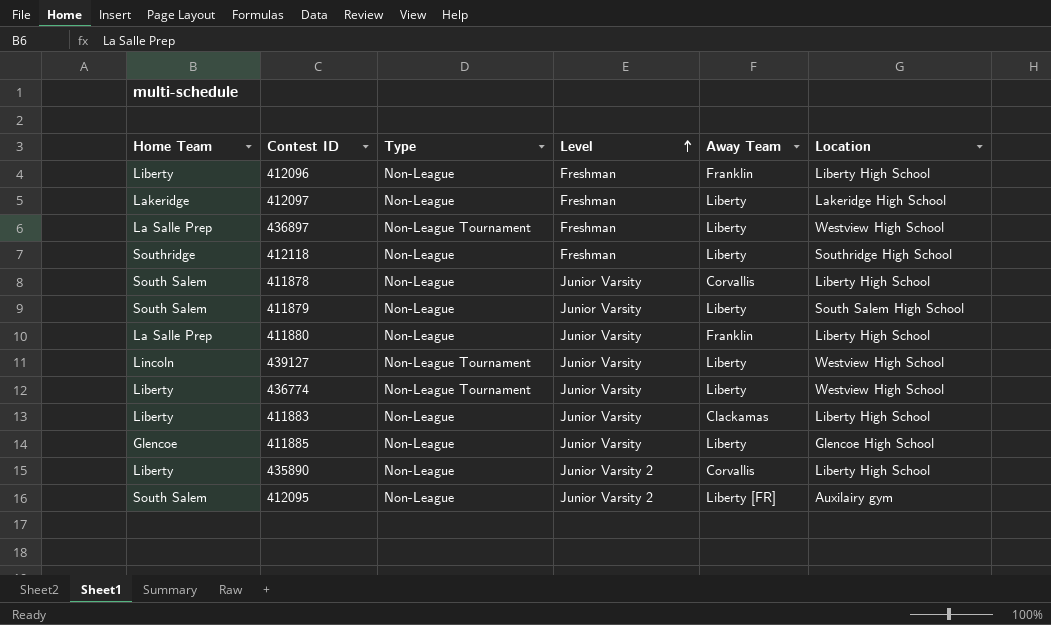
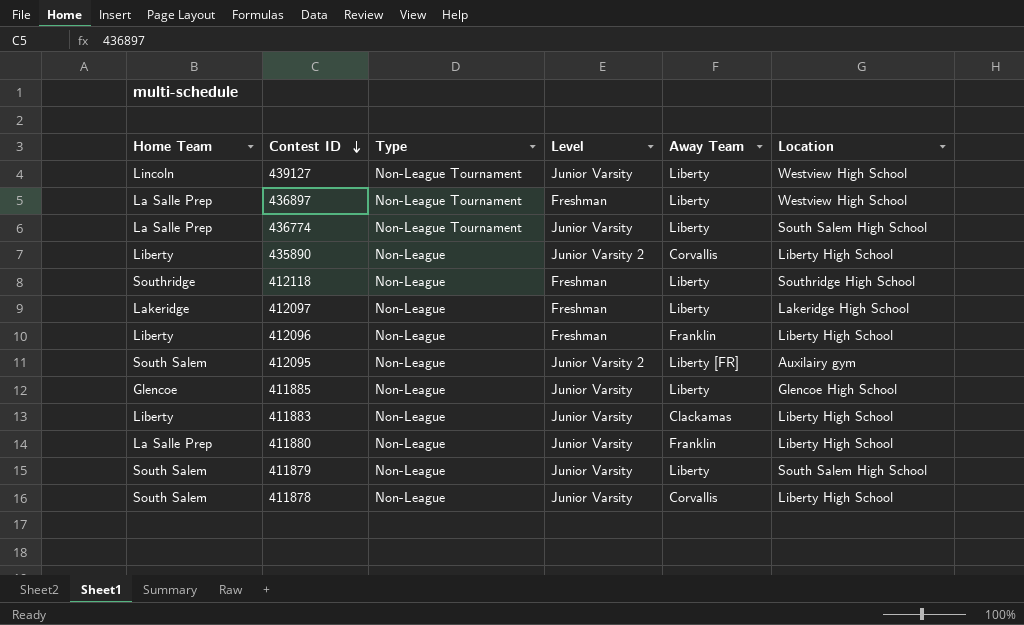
row order: Level ascending -> Contest ID descending
436774 | Home Team: Liberty -> La Salle Prep
436774 | Location: Westview High School -> South Salem High School

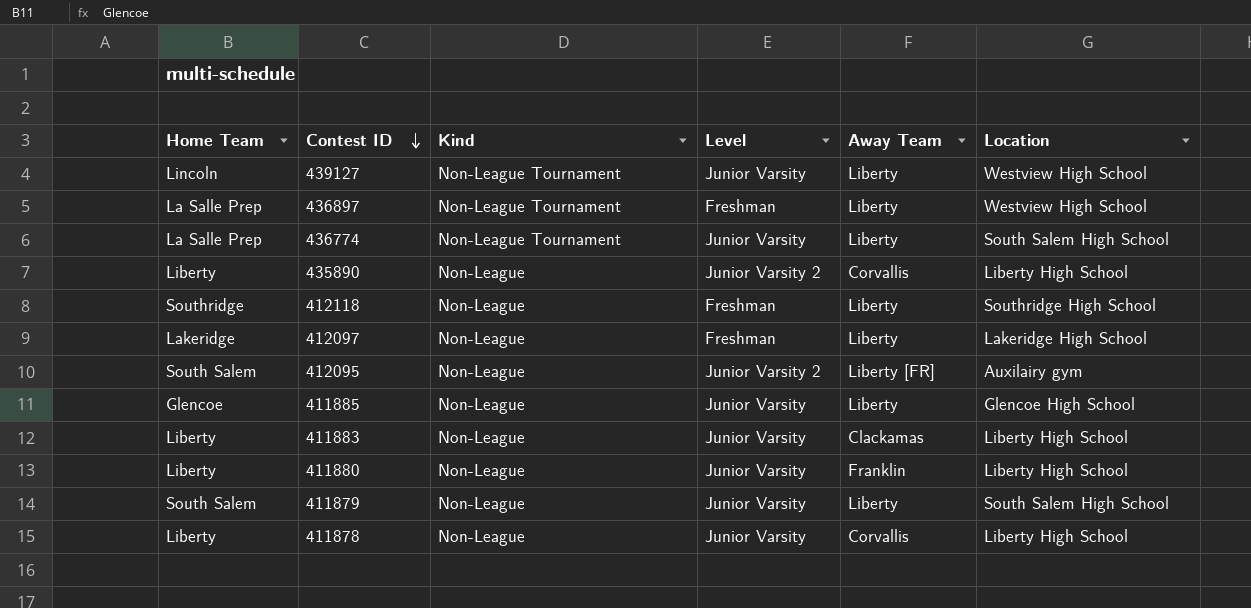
column name: Type -> Kind
row 412096: Liberty | Non-League | Freshman | Franklin | Liberty High School -> none
411880 | Home Team: La Salle Prep -> Liberty
411878 | Home Team: South Salem -> Liberty

